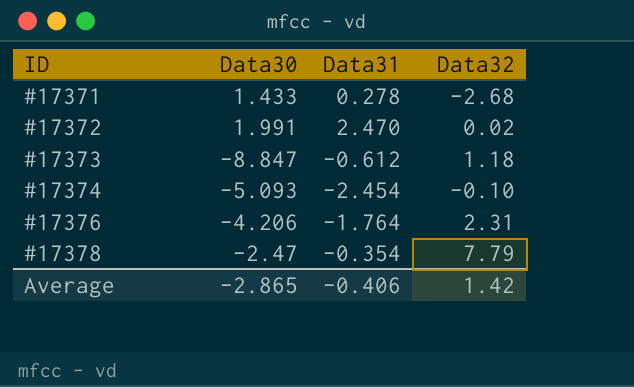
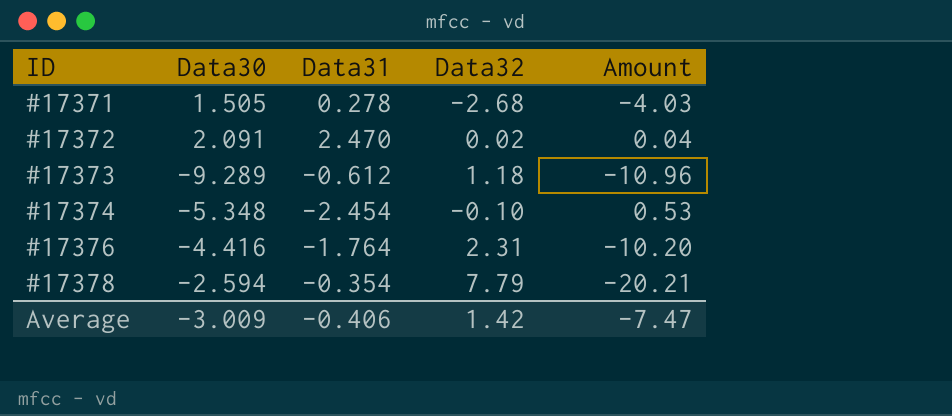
column Amount | formula: none -> [Data30] * [Data32]
#17371 | Data30: 1.433 -> 1.505
#17372 | Data30: 1.991 -> 2.091
#17373 | Data30: -8.847 -> -9.289
#17374 | Data30: -5.093 -> -5.348
#17376 | Data30: -4.206 -> -4.416
#17378 | Data30: -2.47 -> -2.594
Average | Data30: -2.865 -> -3.009

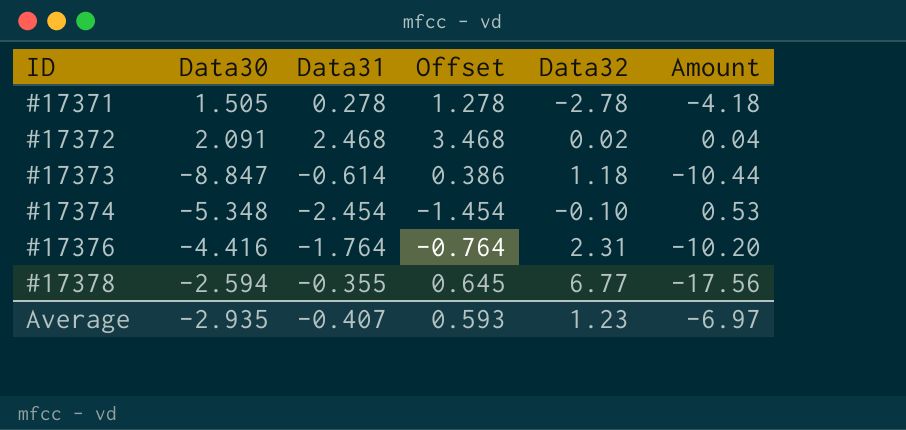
column Offset | formula: none -> [Data31] + 1
#17371 | Data32: -2.68 -> -2.78
#17371 | Amount: -4.03 -> -4.18
#17372 | Data31: 2.470 -> 2.468
#17373 | Data30: -9.289 -> -8.847
#17373 | Data31: -0.612 -> -0.614
#17373 | Amount: -10.96 -> -10.44
#17378 | Data31: -0.354 -> -0.355
#17378 | Data32: 7.79 -> 6.77
#17378 | Amount: -20.21 -> -17.56
Average | Data30: -3.009 -> -2.935
Average | Data31: -0.406 -> -0.407
Average | Data32: 1.42 -> 1.23
Average | Amount: -7.47 -> -6.97

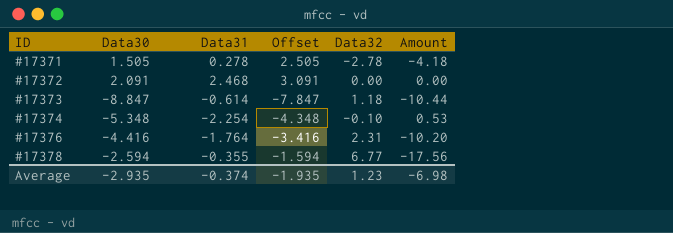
column Offset | formula: [Data31] + 1 -> [Data30] + 1
#17372 | Data32: 0.02 -> 0.00
#17372 | Amount: 0.04 -> 0.00
#17374 | Data31: -2.454 -> -2.254
Average | Data31: -0.407 -> -0.374
Average | Offset: 0.593 -> -1.935
Average | Amount: -6.97 -> -6.98

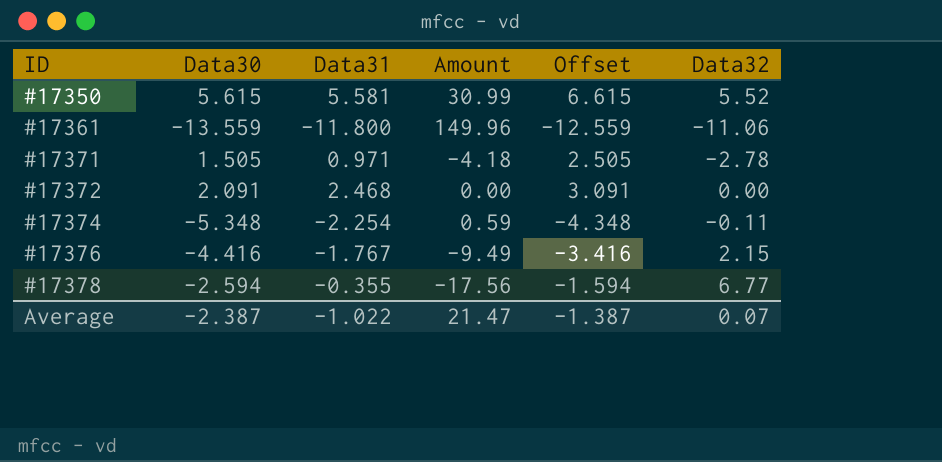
column Amount | position: 6 -> 4
row #17373: -8.847 | -0.614 | -7.847 | 1.18 | -10.44 -> none
row #17350: none -> 5.615 | 5.581 | 30.99 | 6.615 | 5.52
row #17361: none -> -13.559 | -11.800 | 149.96 | -12.559 | -11.06
#17371 | Data31: 0.278 -> 0.971
#17374 | Amount: 0.53 -> 0.59
#17374 | Data32: -0.10 -> -0.11
#17376 | Data31: -1.764 -> -1.767
#17376 | Amount: -10.20 -> -9.49
#17376 | Data32: 2.31 -> 2.15
Average | Data30: -2.935 -> -2.387
Average | Data31: -0.374 -> -1.022
Average | Amount: -6.98 -> 21.47
Average | Offset: -1.935 -> -1.387
Average | Data32: 1.23 -> 0.07

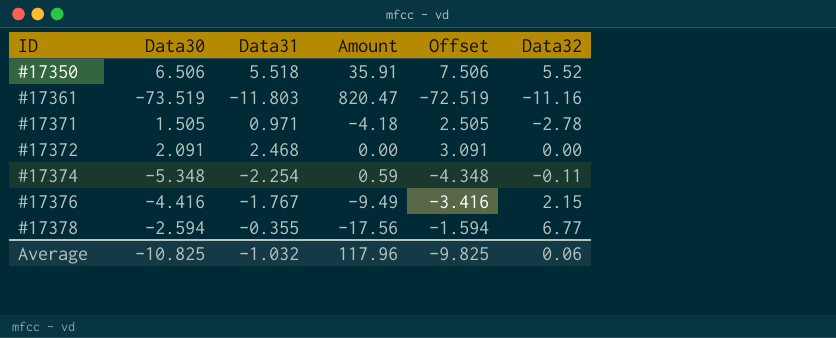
#17350 | Data30: 5.615 -> 6.506
#17350 | Data31: 5.581 -> 5.518
#17350 | Amount: 30.99 -> 35.91
#17350 | Offset: 6.615 -> 7.506
#17361 | Data30: -13.559 -> -73.519
#17361 | Data31: -11.800 -> -11.803
#17361 | Amount: 149.96 -> 820.47
#17361 | Offset: -12.559 -> -72.519
#17361 | Data32: -11.06 -> -11.16
Average | Data30: -2.387 -> -10.825
Average | Data31: -1.022 -> -1.032
Average | Amount: 21.47 -> 117.96
Average | Offset: -1.387 -> -9.825
Average | Data32: 0.07 -> 0.06

